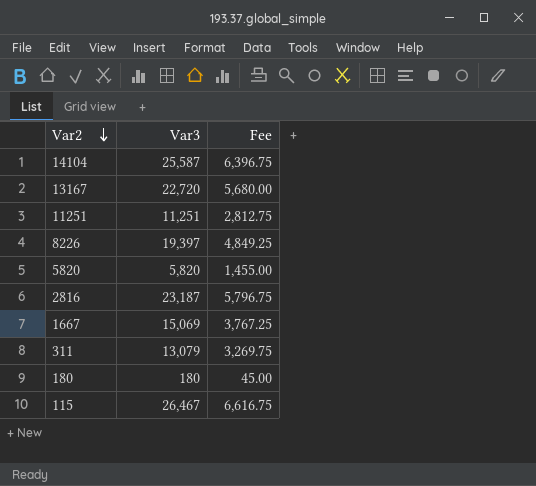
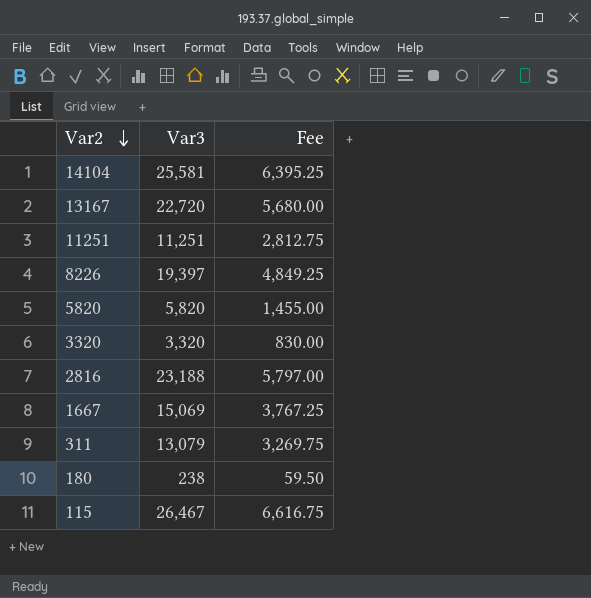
14104 | Var3: 25,587 -> 25,581
14104 | Fee: 6,396.75 -> 6,395.25
row 3320: none -> 3,320 | 830.00
2816 | Var3: 23,187 -> 23,188
2816 | Fee: 5,796.75 -> 5,797.00
180 | Var3: 180 -> 238
180 | Fee: 45.00 -> 59.50

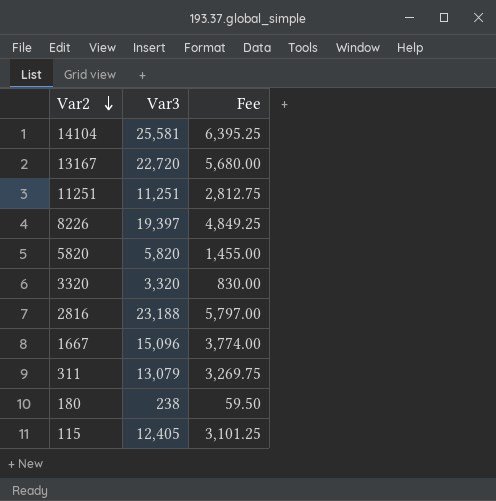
1667 | Var3: 15,069 -> 15,096
1667 | Fee: 3,767.25 -> 3,774.00
115 | Var3: 26,467 -> 12,405
115 | Fee: 6,616.75 -> 3,101.25

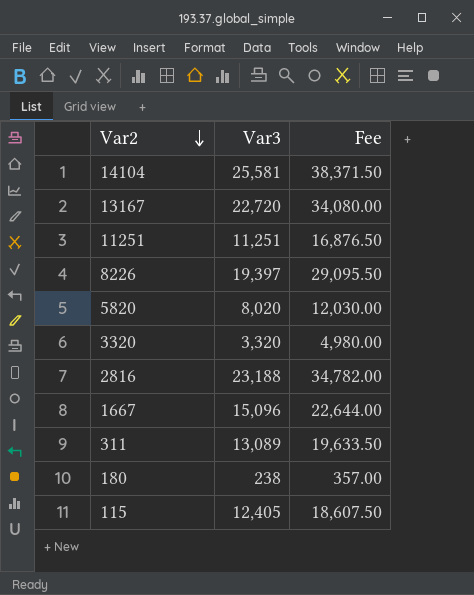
column Fee | formula: [Var3] * 0.25 -> [Var3] * 1.5
5820 | Var3: 5,820 -> 8,020
311 | Var3: 13,079 -> 13,089

